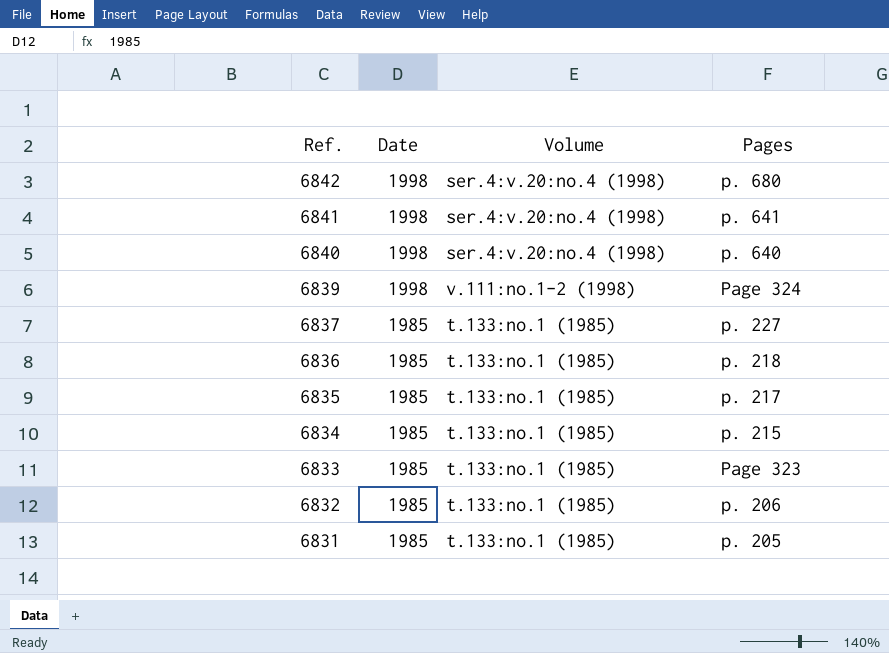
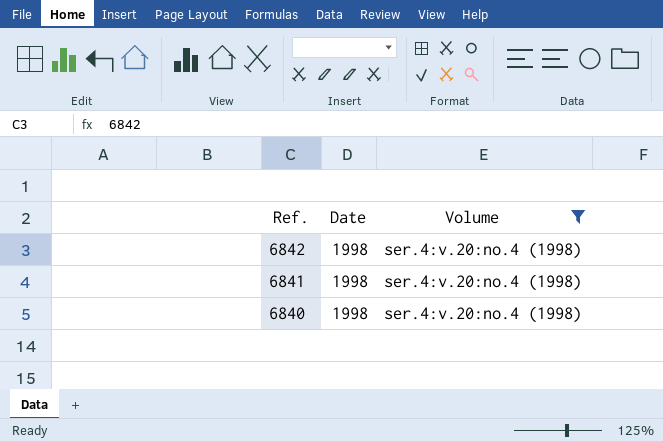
filter: none -> Volume = ser.4:v.20:no.4 (1998)
column Pages | position: 4 -> none

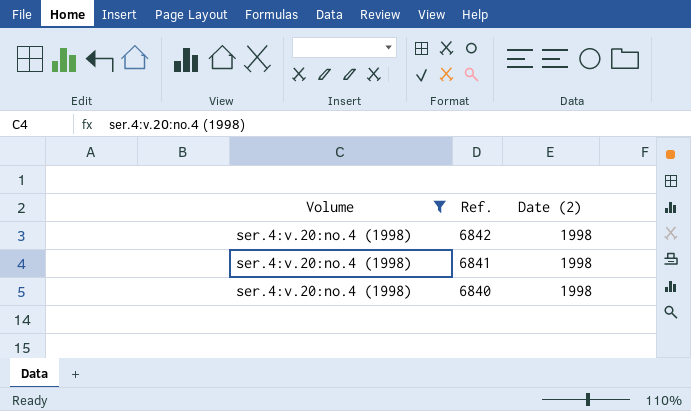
column Volume | position: 3 -> 1
column name: Date -> Date (2)

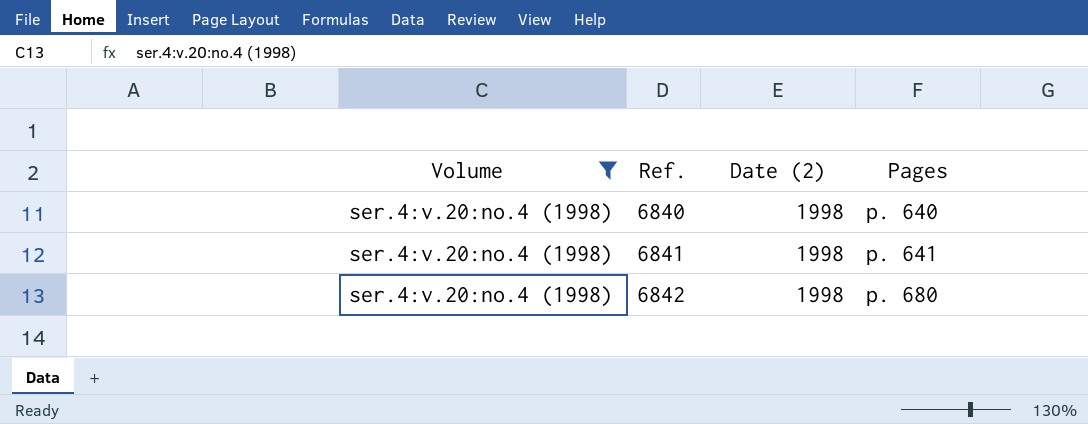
row order: Ref. descending -> Ref. ascending
column Pages | position: none -> 4

